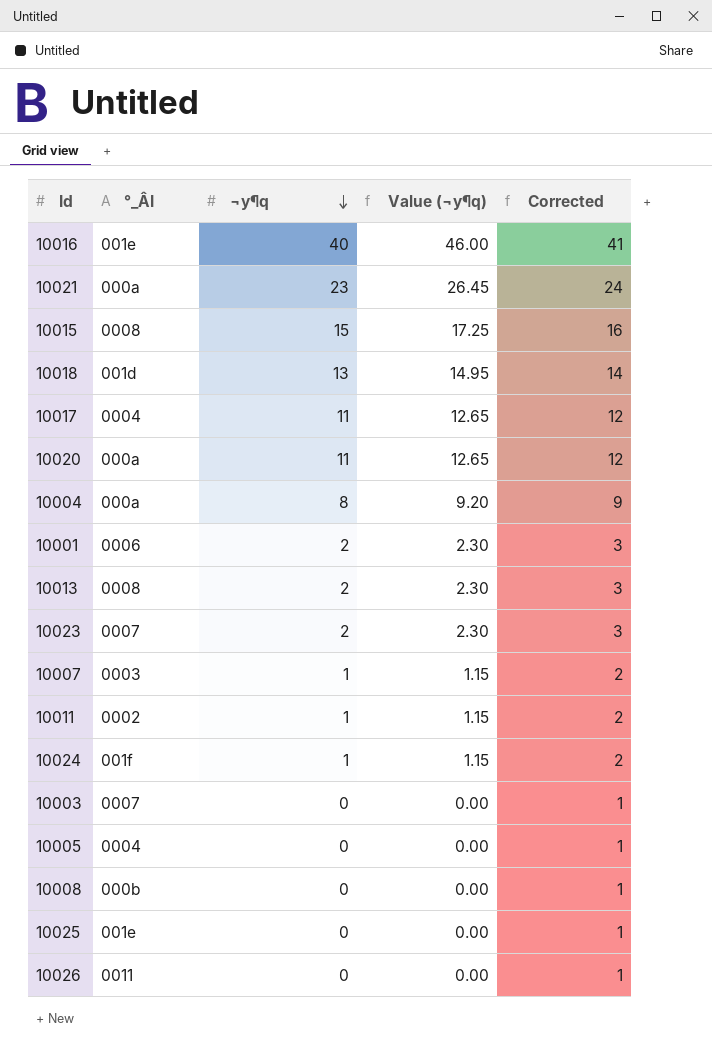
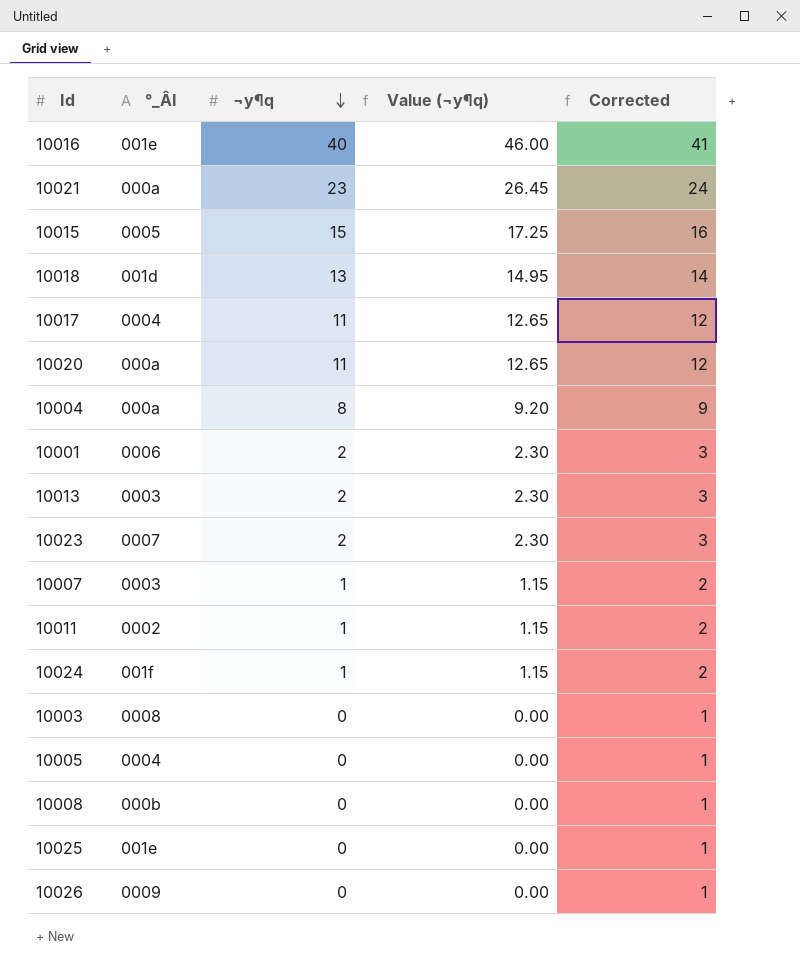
10015 | °_ÂI: 0008 -> 0005
10013 | °_ÂI: 0008 -> 0003
10003 | °_ÂI: 0007 -> 0008
10026 | °_ÂI: 0011 -> 0009

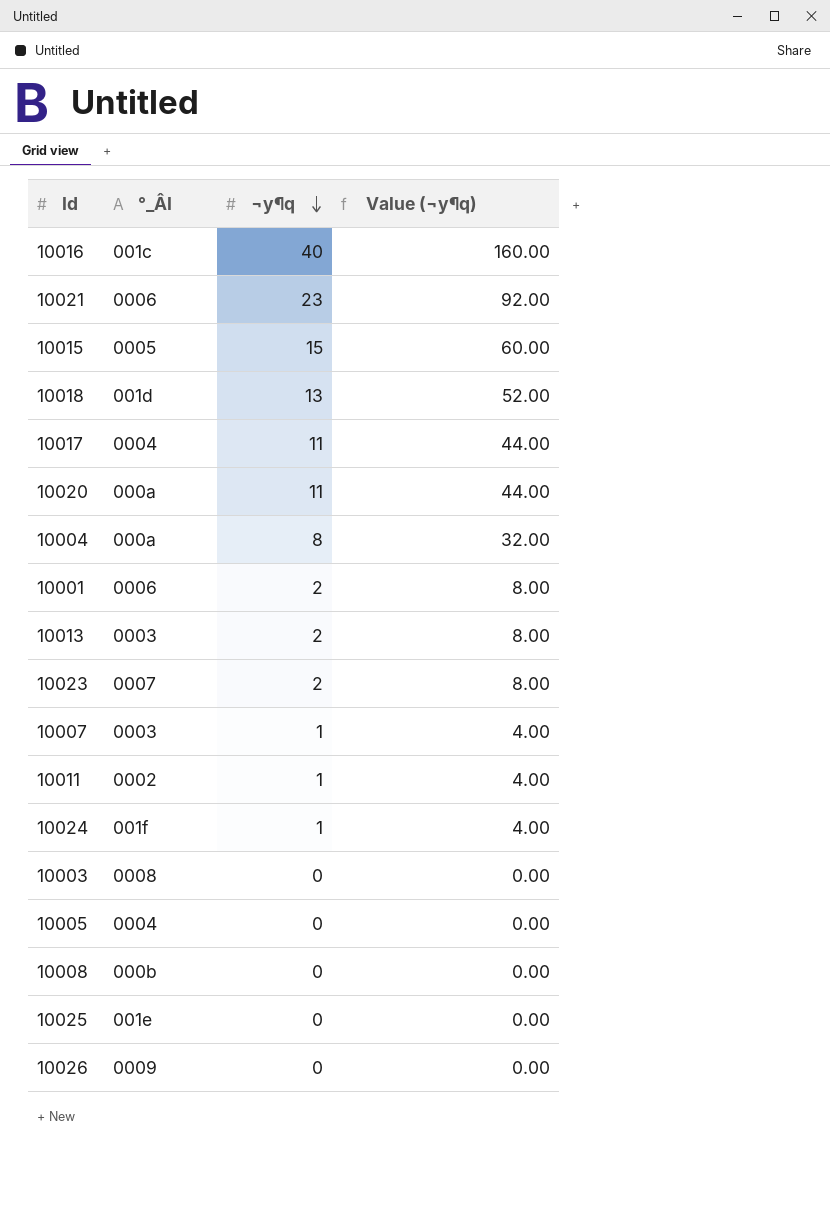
column Corrected | formula: [¬y¶q] + 1 -> none
column Value (¬y¶q) | formula: [¬y¶q] * 1.15 -> [¬y¶q] * 4
10016 | °_ÂI: 001e -> 001c
10021 | °_ÂI: 000a -> 0006

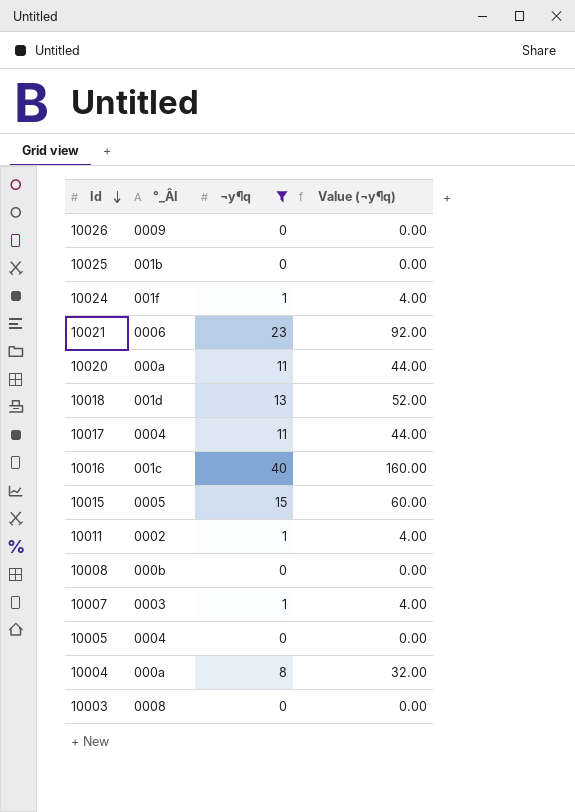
filter: none -> ¬y¶q != 2
row order: ¬y¶q descending -> Id descending
10025 | °_ÂI: 001e -> 001b

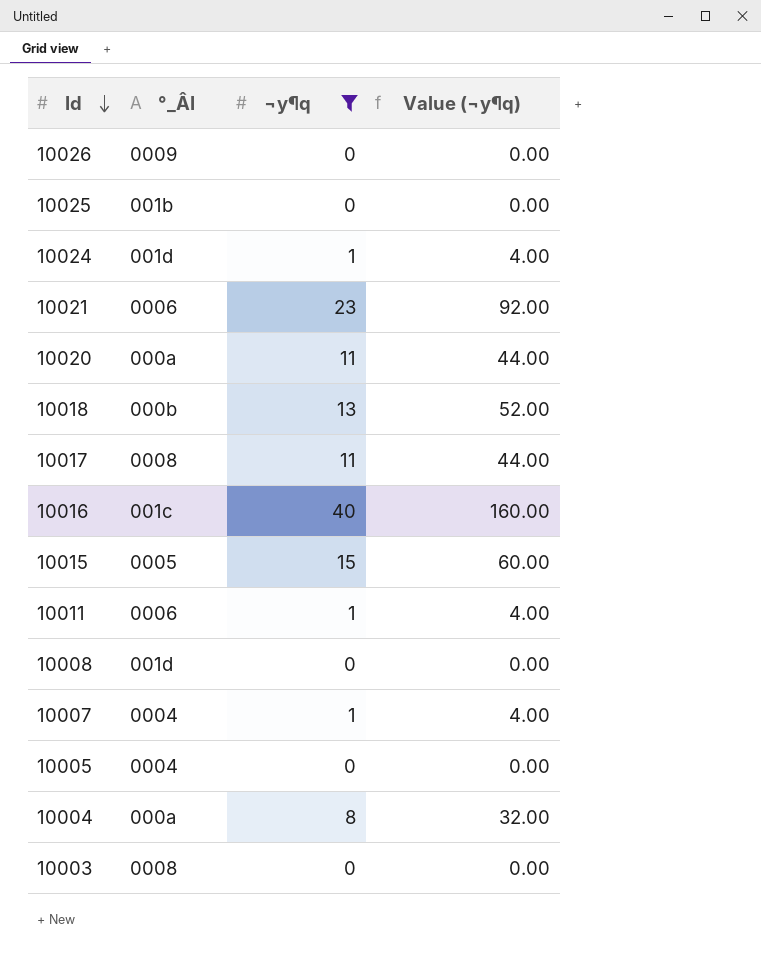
10024 | °_ÂI: 001f -> 001d
10018 | °_ÂI: 001d -> 000b
10017 | °_ÂI: 0004 -> 0008
10011 | °_ÂI: 0002 -> 0006
10008 | °_ÂI: 000b -> 001d
10007 | °_ÂI: 0003 -> 0004

